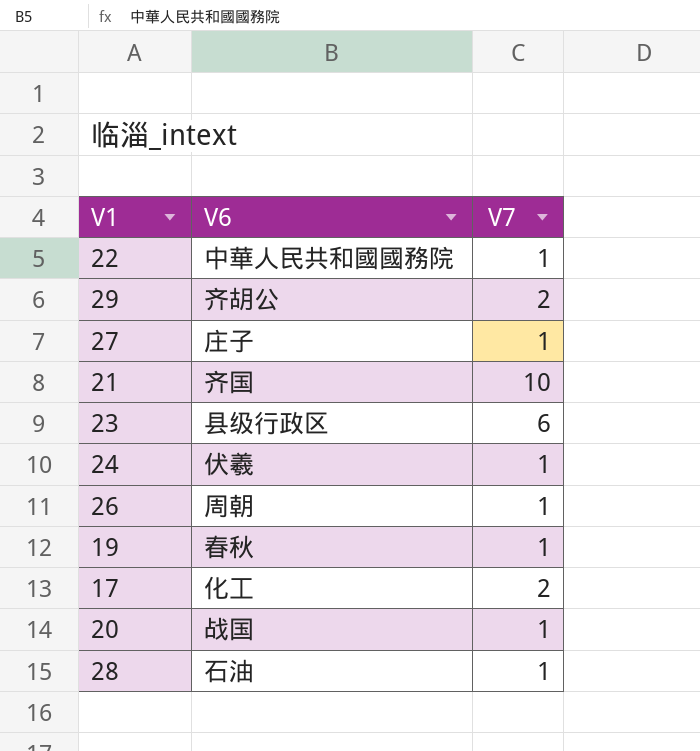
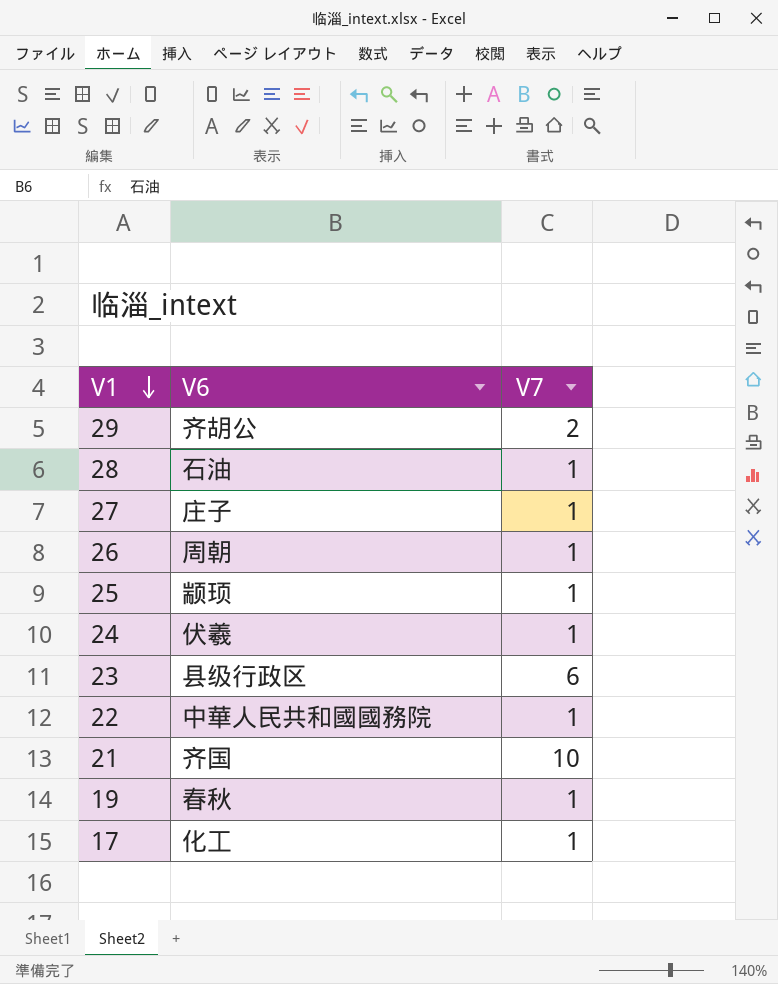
row order: none -> V1 descending
row 20: 战国 | 1 -> none
row 25: none -> 颛顼 | 1
17 | V7: 2 -> 1

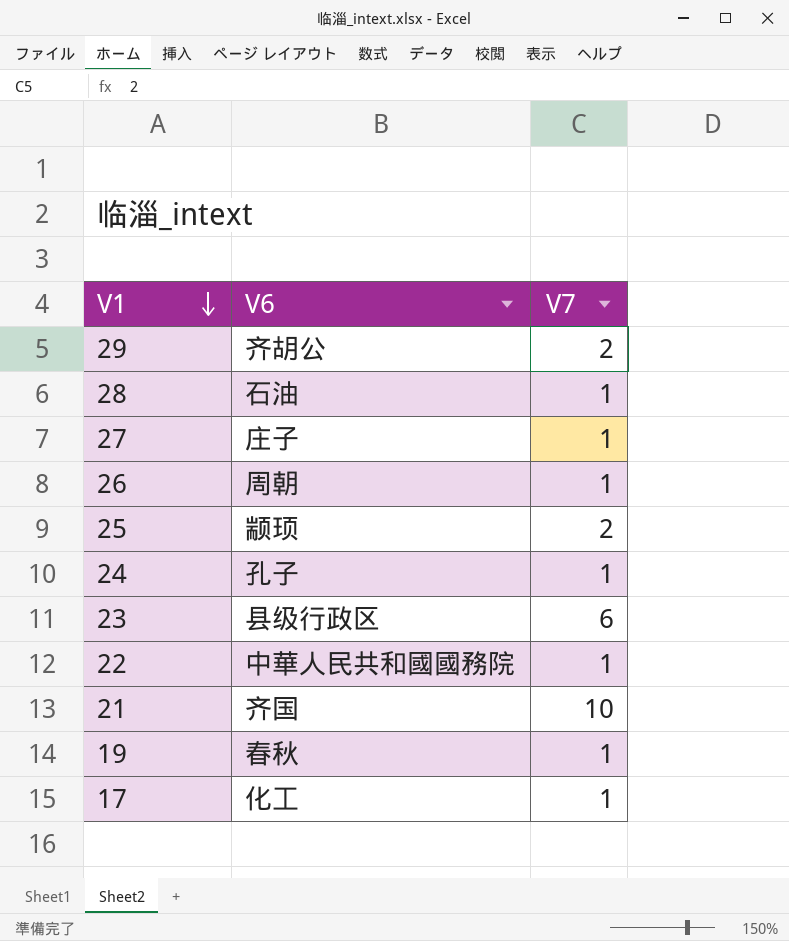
25 | V7: 1 -> 2
24 | V6: 伏羲 -> 孔子

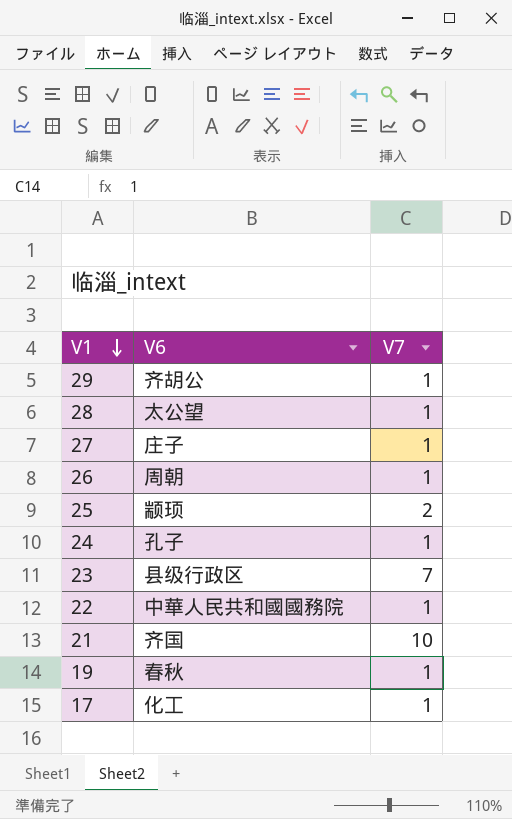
29 | V7: 2 -> 1
28 | V6: 石油 -> 太公望
23 | V7: 6 -> 7

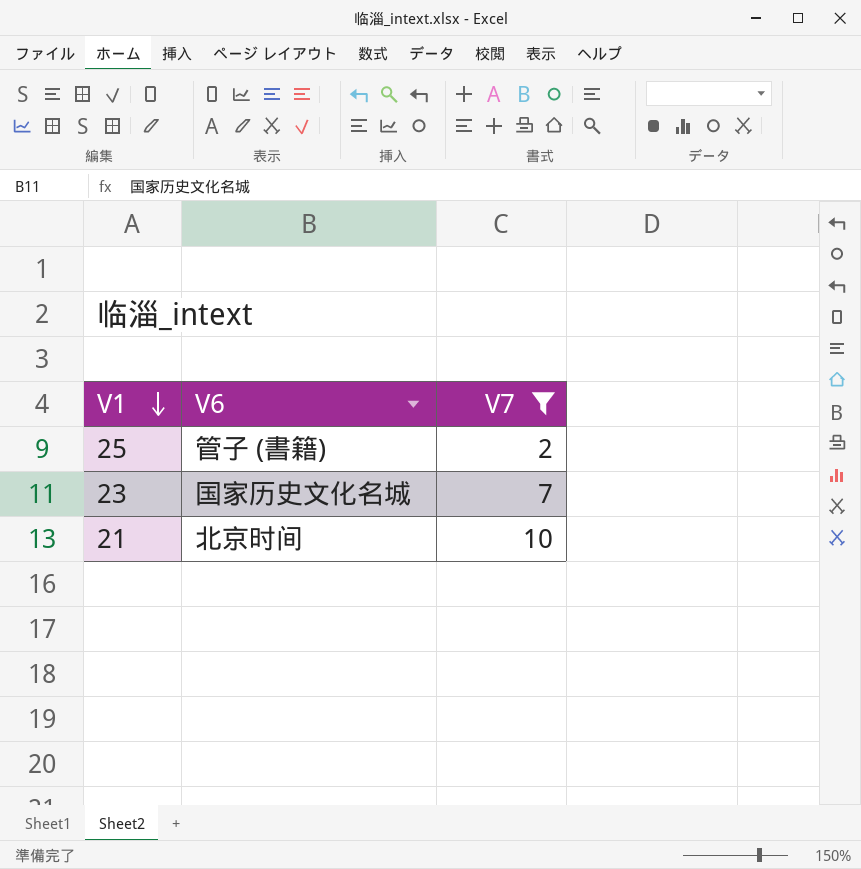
filter: none -> V7 != 1
25 | V6: 颛顼 -> 管子 (書籍)
23 | V6: 县级行政区 -> 国家历史文化名城
21 | V6: 齐国 -> 北京时间

